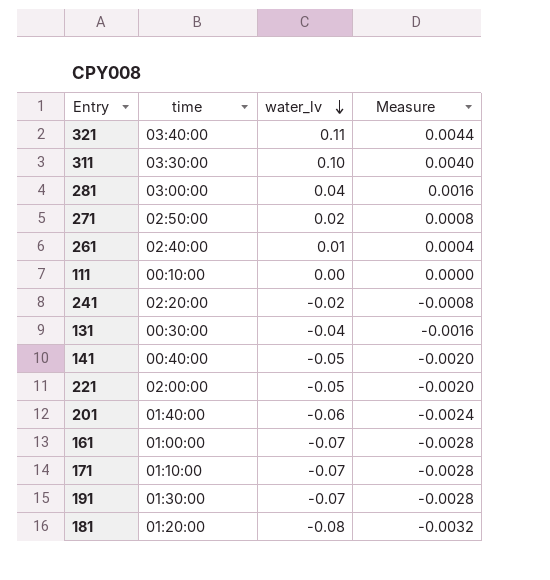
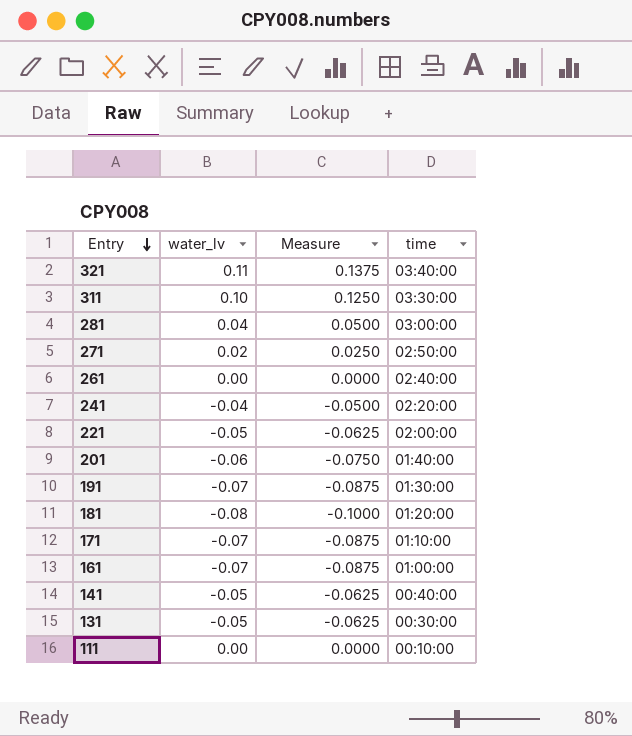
row order: water_lv descending -> Entry descending
column Measure | formula: [water_lv] * 0.04 -> [water_lv] * 1.25
column time | position: 2 -> 4
261 | water_lv: 0.01 -> 0.00
241 | water_lv: -0.02 -> -0.04
131 | water_lv: -0.04 -> -0.05

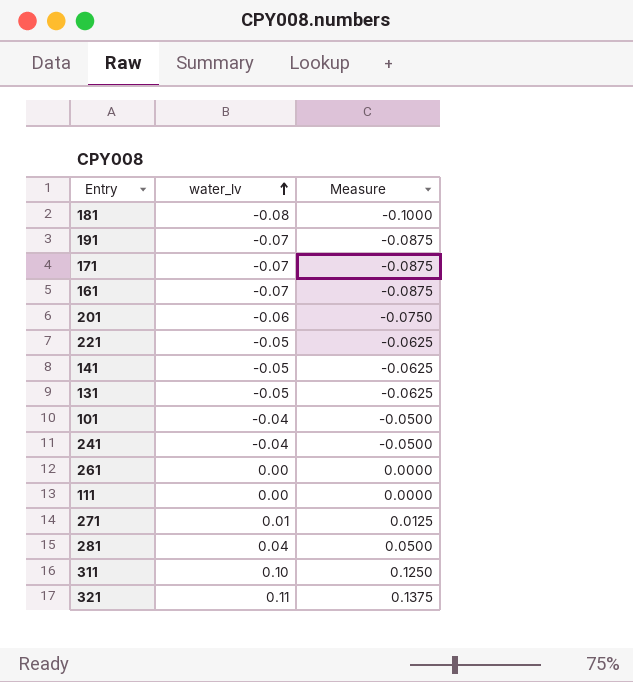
row order: Entry descending -> water_lv ascending
column time | position: 4 -> none
row 101: none -> -0.04 | -0.0500
271 | water_lv: 0.02 -> 0.01
271 | Measure: 0.0250 -> 0.0125

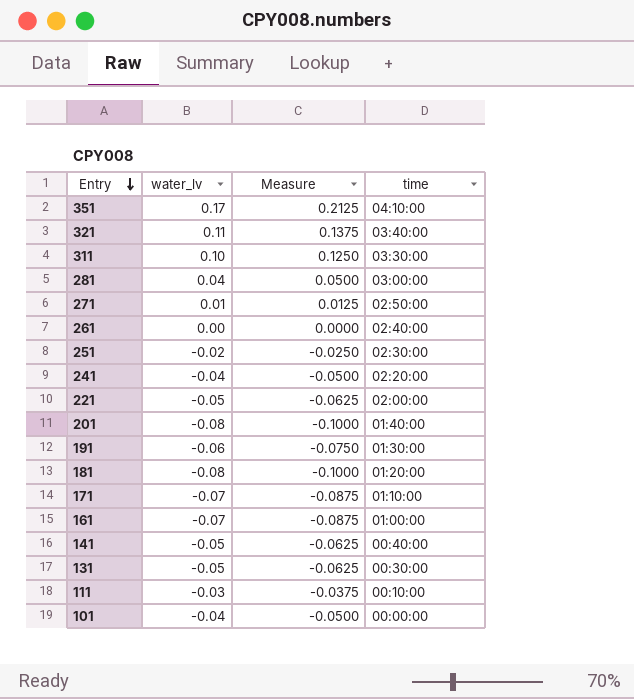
row order: water_lv ascending -> Entry descending
column time | position: none -> 4
row 351: none -> 0.17 | 0.2125 | 04:10:00
row 251: none -> -0.02 | -0.0250 | 02:30:00
201 | water_lv: -0.06 -> -0.08
201 | Measure: -0.0750 -> -0.1000
191 | water_lv: -0.07 -> -0.06
191 | Measure: -0.0875 -> -0.0750
111 | water_lv: 0.00 -> -0.03
111 | Measure: 0.0000 -> -0.0375

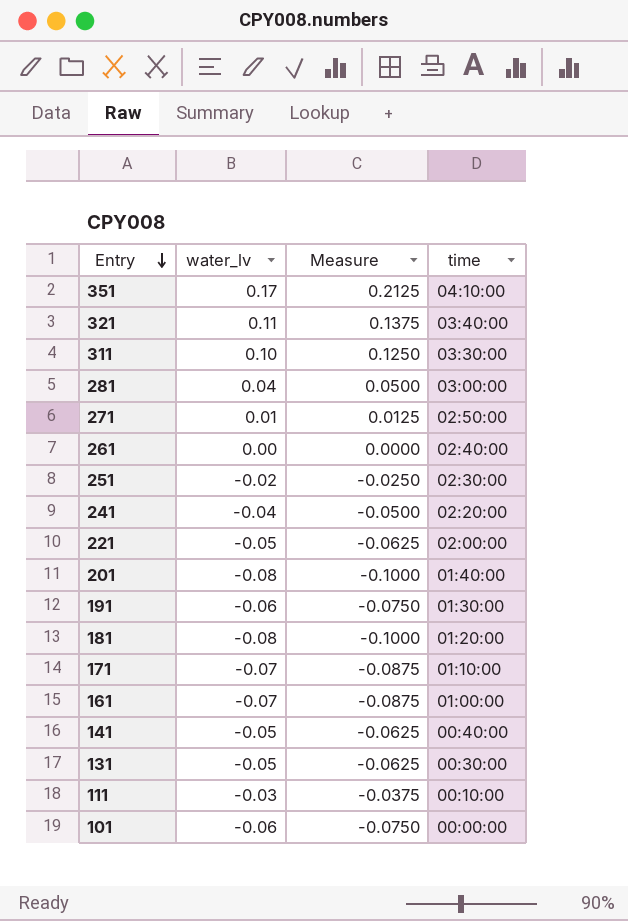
101 | water_lv: -0.04 -> -0.06
101 | Measure: -0.0500 -> -0.0750

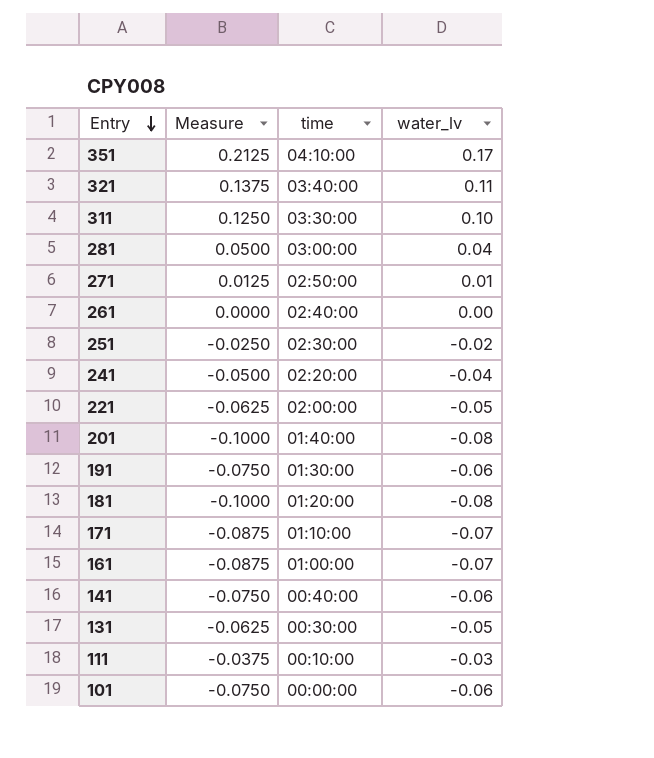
column water_lv | position: 2 -> 4
141 | Measure: -0.0625 -> -0.0750
141 | water_lv: -0.05 -> -0.06

